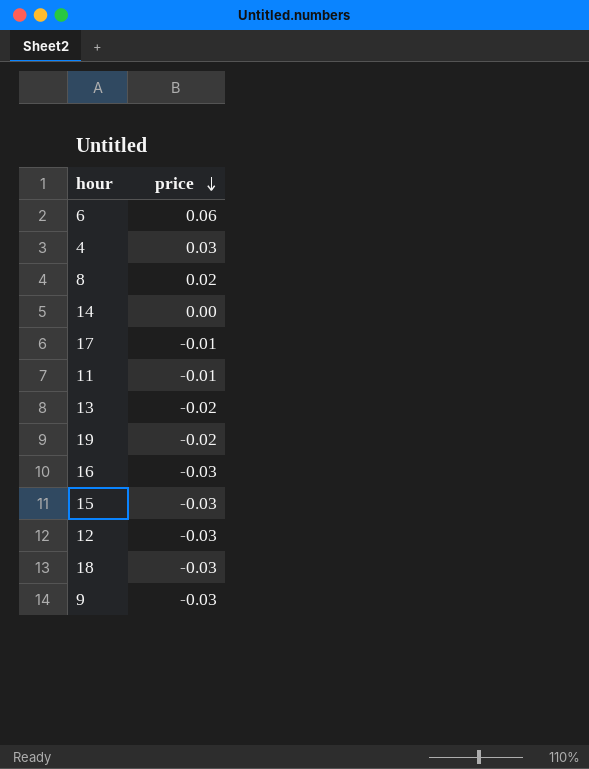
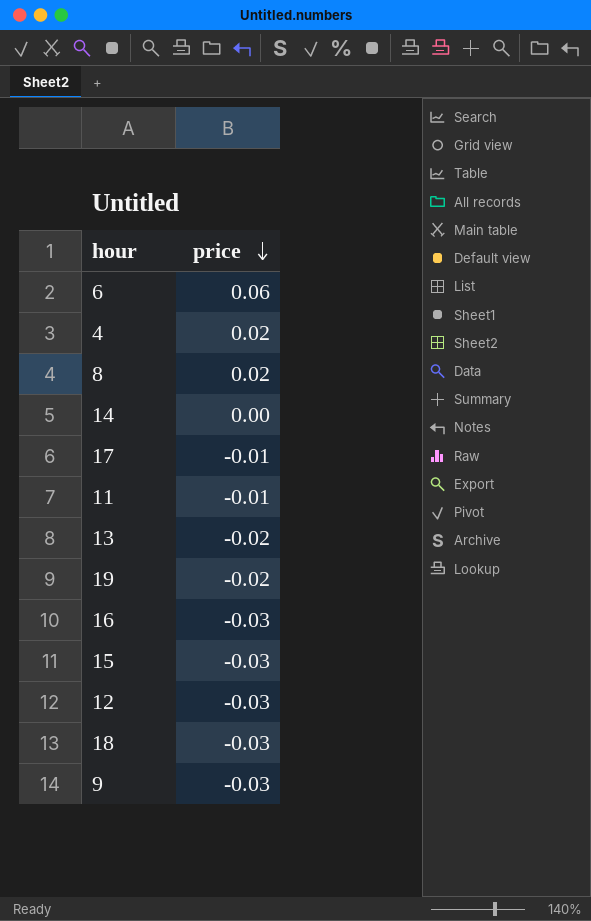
4 | price: 0.03 -> 0.02

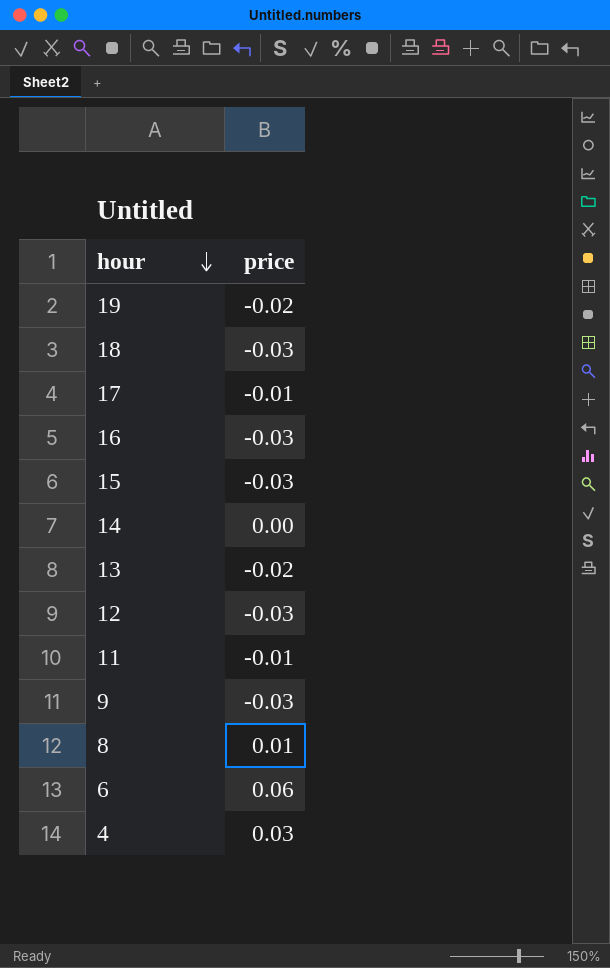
row order: price descending -> hour descending
8 | price: 0.02 -> 0.01
4 | price: 0.02 -> 0.03

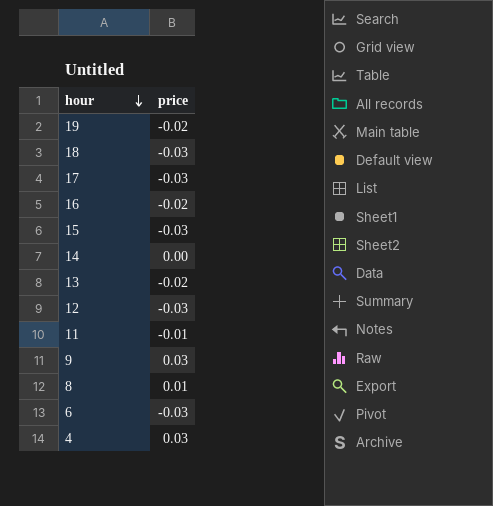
17 | price: -0.01 -> -0.03
16 | price: -0.03 -> -0.02
9 | price: -0.03 -> 0.03
6 | price: 0.06 -> -0.03

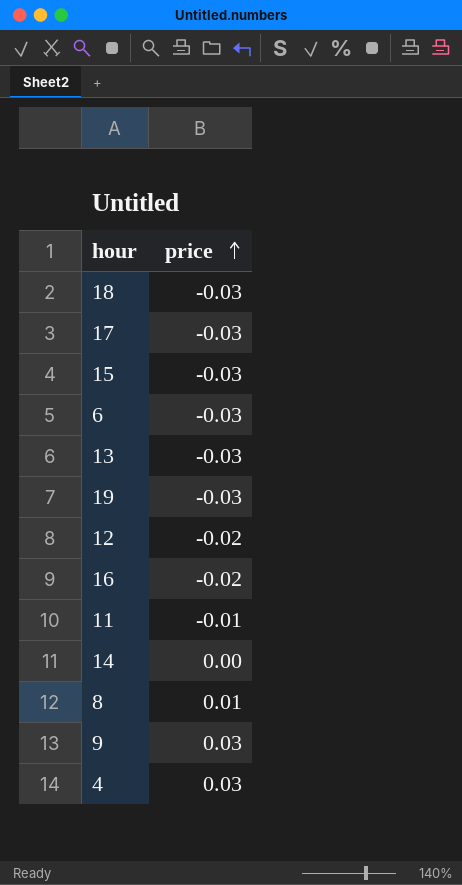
row order: hour descending -> price ascending
13 | price: -0.02 -> -0.03
19 | price: -0.02 -> -0.03
12 | price: -0.03 -> -0.02

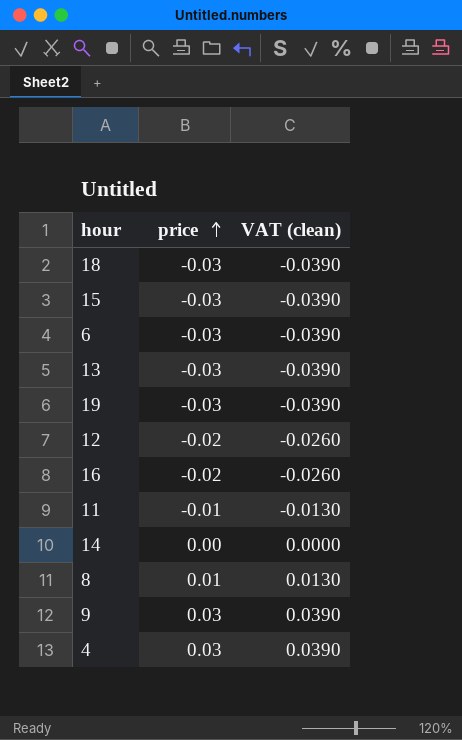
column VAT (clean) | formula: none -> [price] * 1.3
row 17: -0.03 -> none

